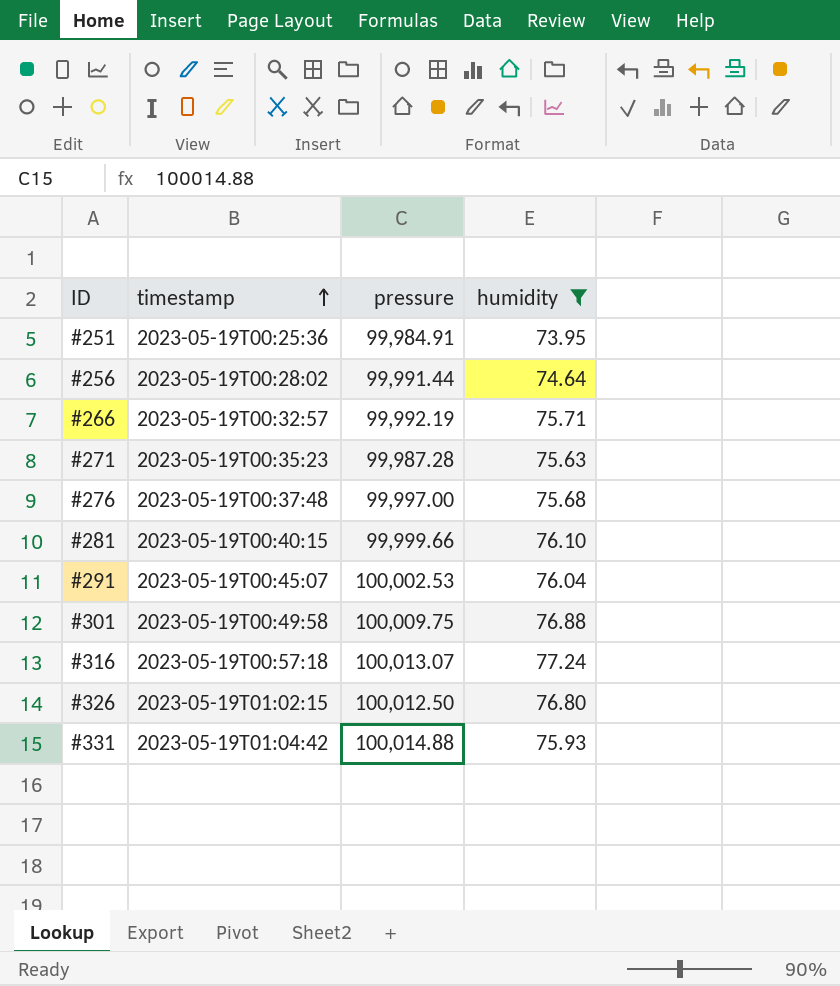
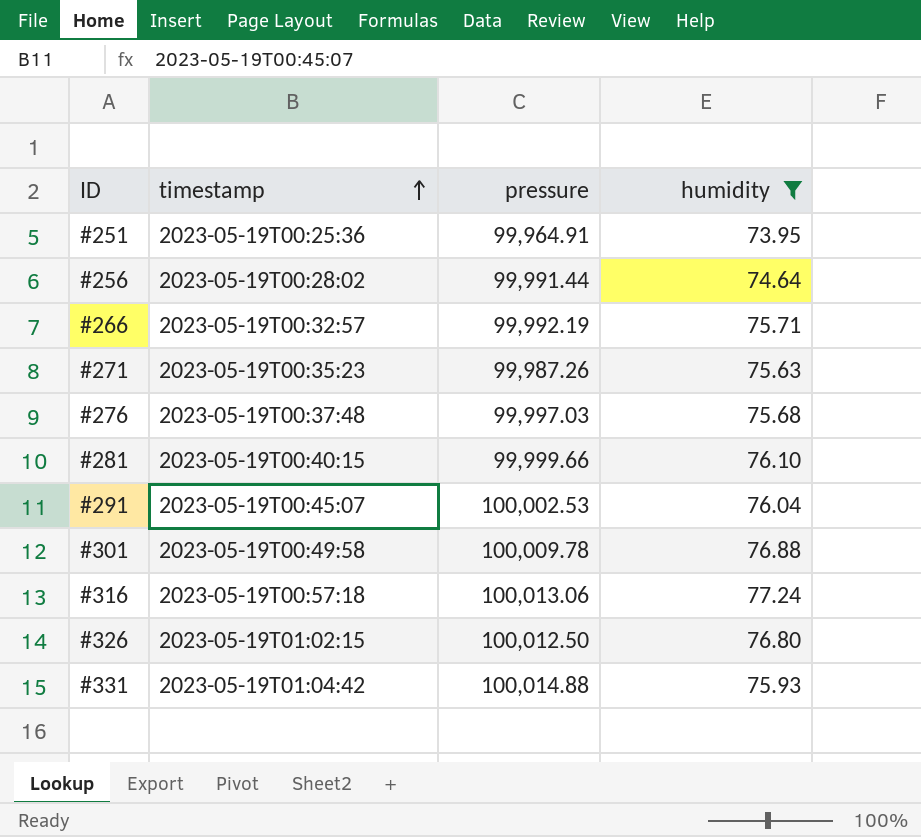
#251 | pressure: 99,984.91 -> 99,964.91
#271 | pressure: 99,987.28 -> 99,987.26
#276 | pressure: 99,997.00 -> 99,997.03
#301 | pressure: 100,009.75 -> 100,009.78
#316 | pressure: 100,013.07 -> 100,013.06

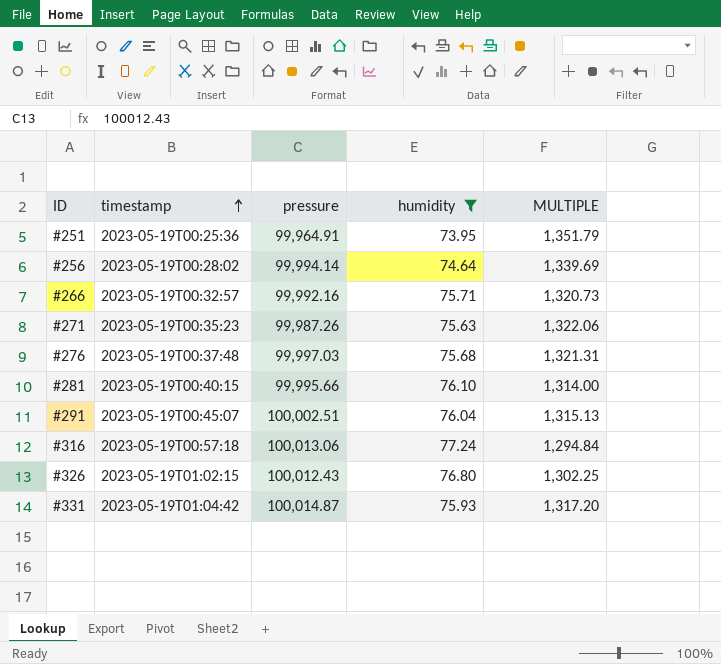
column MULTIPLE | formula: none -> [pressure] / [humidity]
row #301: 2023-05-19T00:49:58 | 100,009.78 | 76.88 -> none
#256 | pressure: 99,991.44 -> 99,994.14
#266 | pressure: 99,992.19 -> 99,992.16
#281 | pressure: 99,999.66 -> 99,995.66
#291 | pressure: 100,002.53 -> 100,002.51
#326 | pressure: 100,012.50 -> 100,012.43
#331 | pressure: 100,014.88 -> 100,014.87

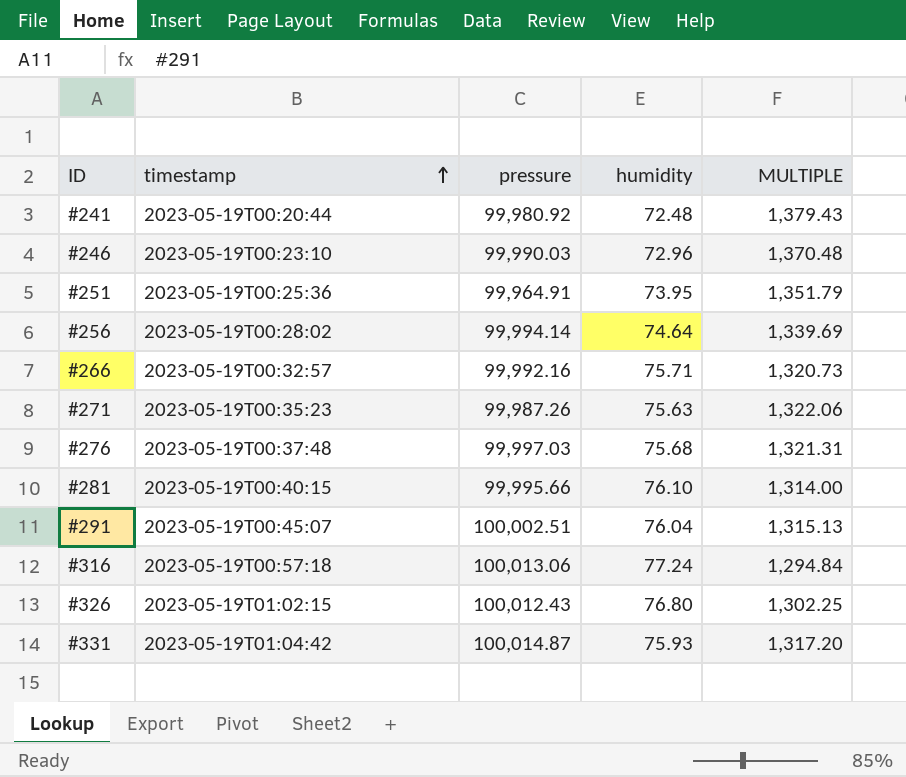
filter: humidity >= 73.95 -> none

